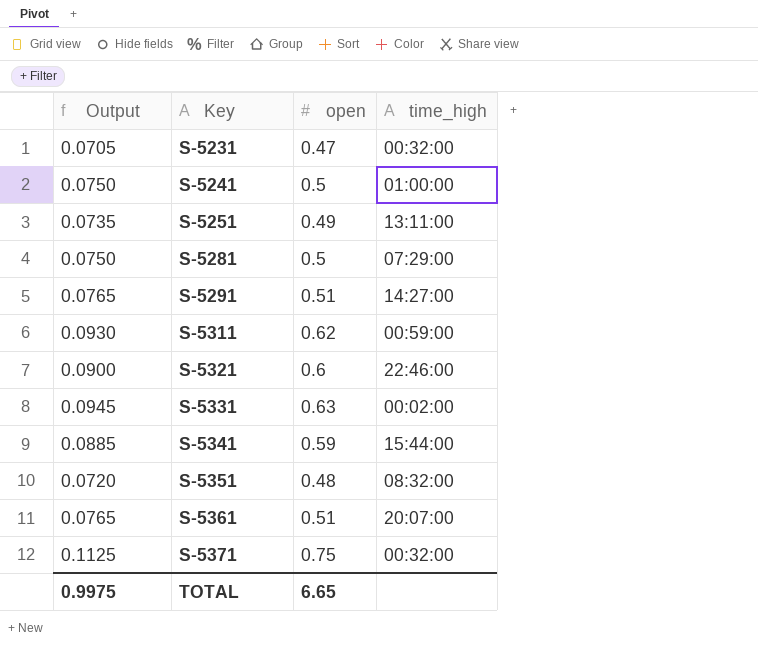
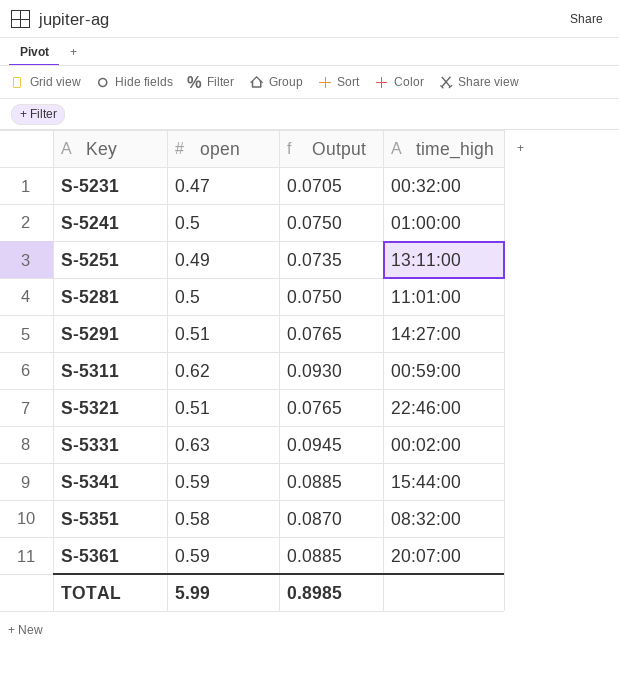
column Output | position: 1 -> 3
row S-5371: 0.1125 | 0.75 | 00:32:00 -> none
S-5281 | time_high: 07:29:00 -> 11:01:00
S-5321 | open: 0.6 -> 0.51
S-5321 | Output: 0.0900 -> 0.0765
S-5351 | open: 0.48 -> 0.58
S-5351 | Output: 0.0720 -> 0.0870
S-5361 | open: 0.51 -> 0.59
S-5361 | Output: 0.0765 -> 0.0885
TOTAL | open: 6.65 -> 5.99
TOTAL | Output: 0.9975 -> 0.8985

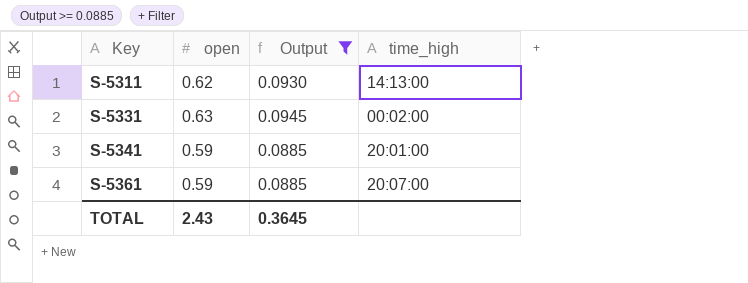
filter: none -> Output >= 0.0885
S-5311 | time_high: 00:59:00 -> 14:13:00
S-5341 | time_high: 15:44:00 -> 20:01:00
TOTAL | open: 5.99 -> 2.43
TOTAL | Output: 0.8985 -> 0.3645

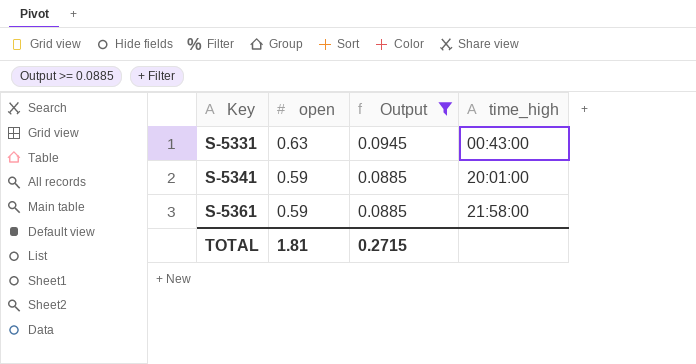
row S-5311: 0.62 | 0.0930 | 14:13:00 -> none
S-5331 | time_high: 00:02:00 -> 00:43:00
S-5361 | time_high: 20:07:00 -> 21:58:00
TOTAL | open: 2.43 -> 1.81
TOTAL | Output: 0.3645 -> 0.2715

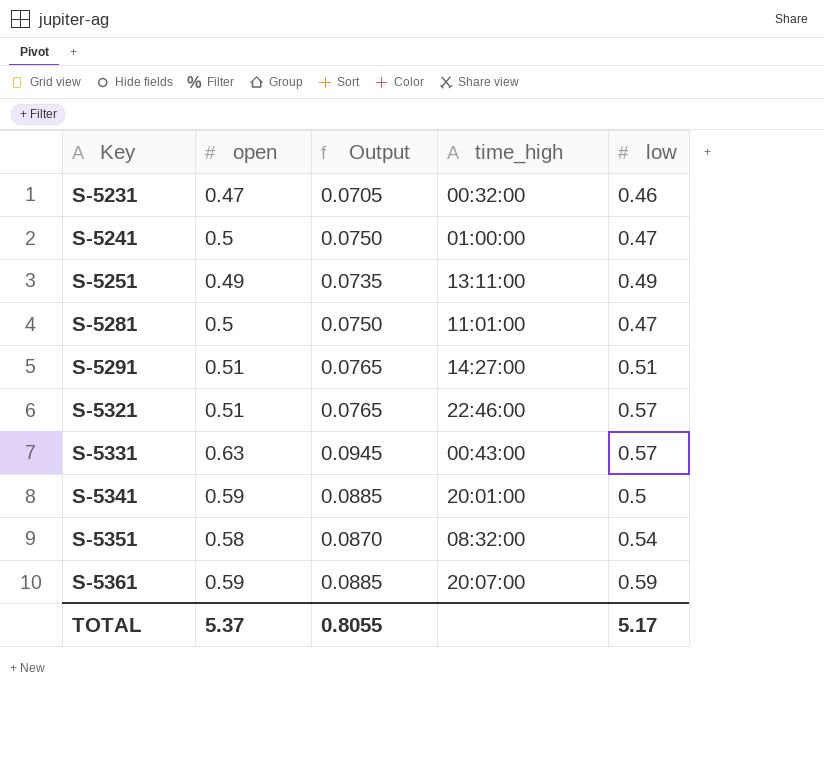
filter: Output >= 0.0885 -> none
column low | position: none -> 5
S-5361 | time_high: 21:58:00 -> 20:07:00
TOTAL | open: 1.81 -> 5.37
TOTAL | Output: 0.2715 -> 0.8055

